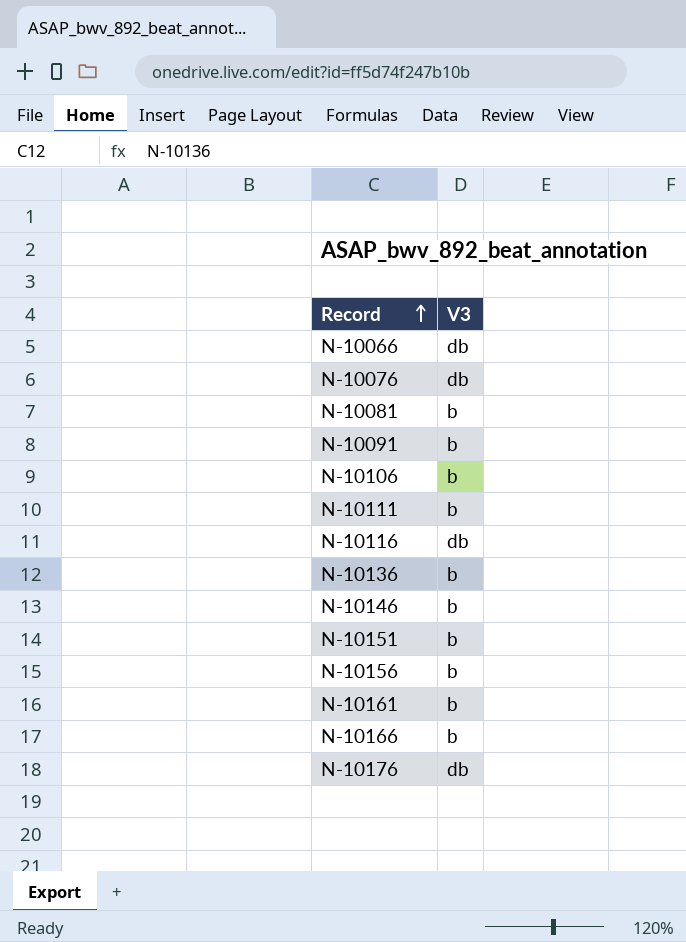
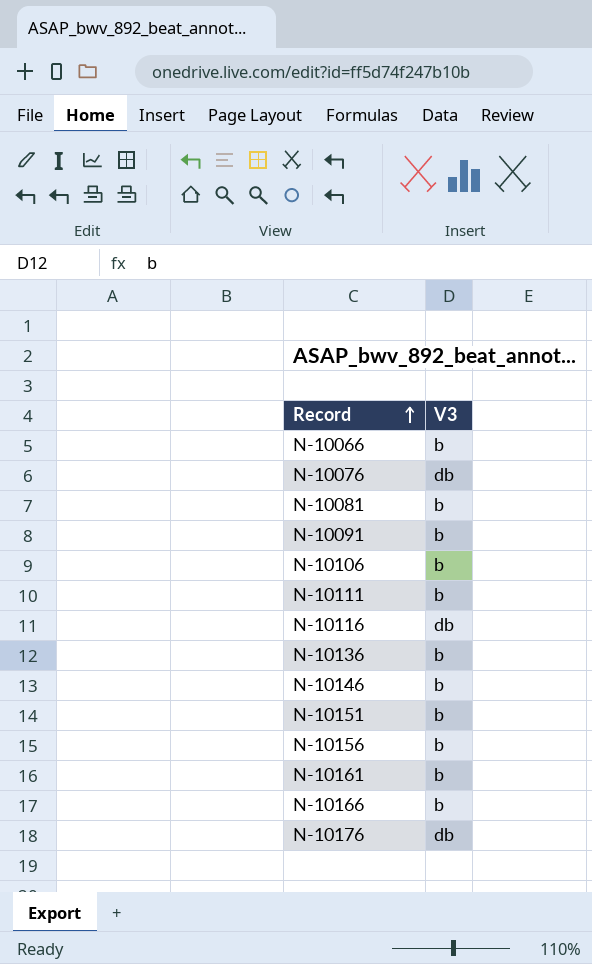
N-10066 | V3: db -> b

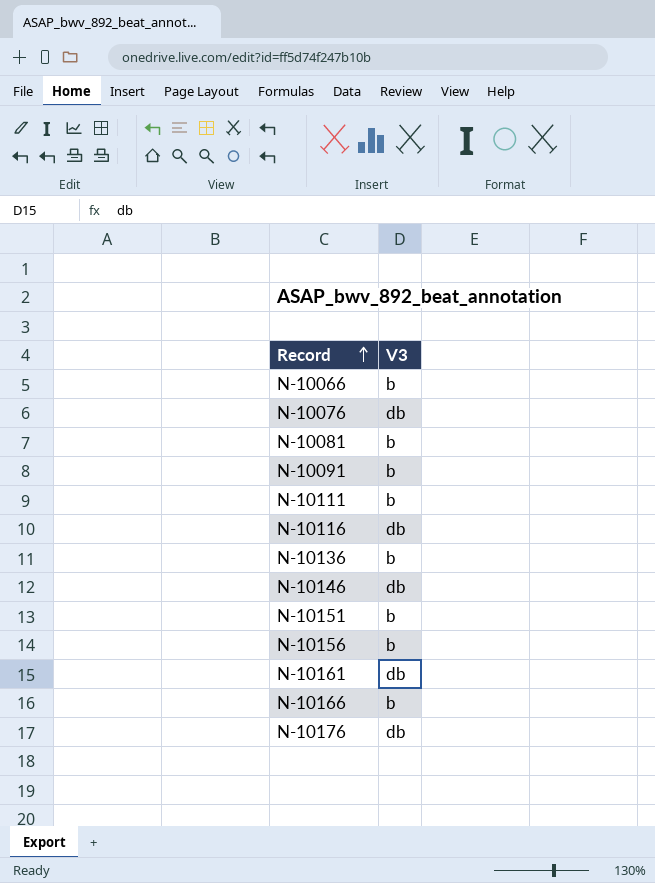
row N-10106: b -> none
N-10146 | V3: b -> db
N-10161 | V3: b -> db

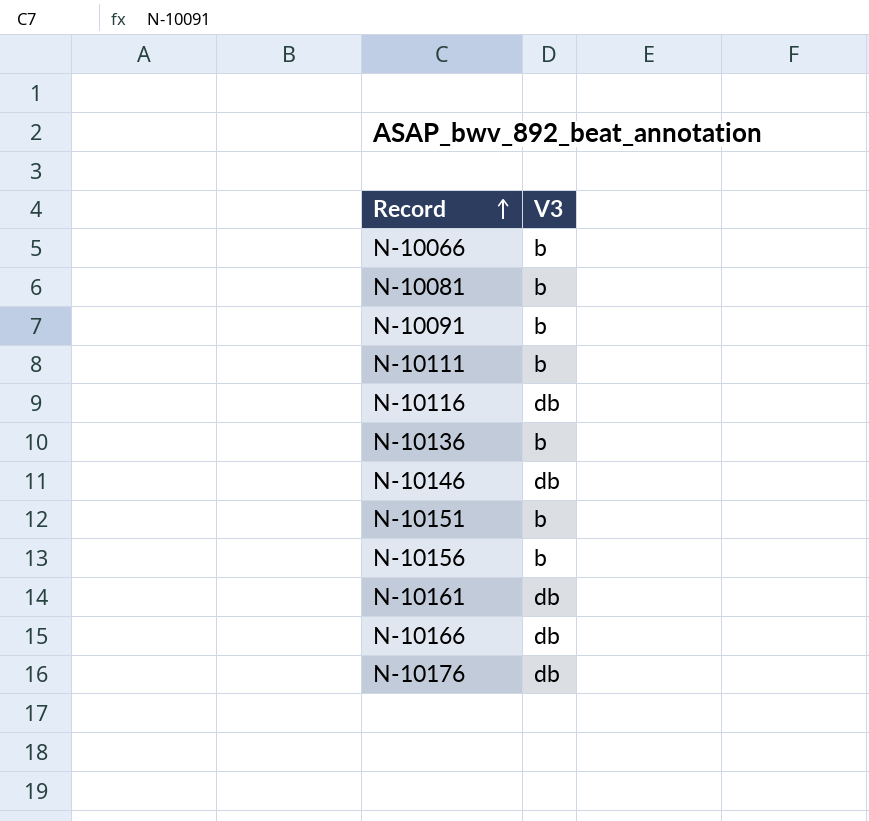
row N-10076: db -> none
N-10166 | V3: b -> db

